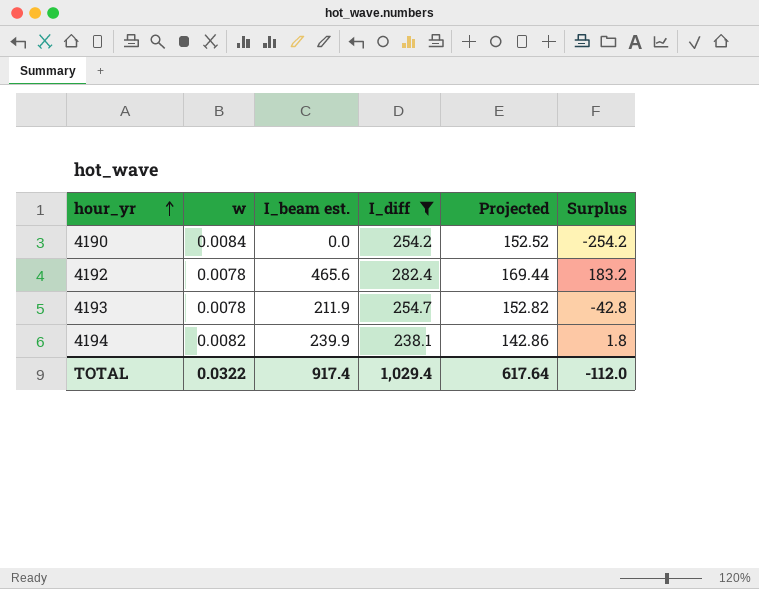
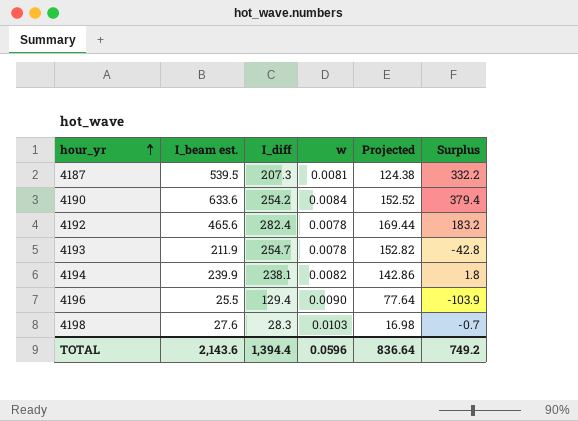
filter: I_diff >= 238.1 -> none
column w | position: 2 -> 4
4190 | I_beam est.: 0.0 -> 633.6
4190 | Surplus: -254.2 -> 379.4
TOTAL | I_beam est.: 917.4 -> 2,143.6
TOTAL | I_diff: 1,029.4 -> 1,394.4
TOTAL | w: 0.0322 -> 0.0596
TOTAL | Projected: 617.64 -> 836.64
TOTAL | Surplus: -112.0 -> 749.2

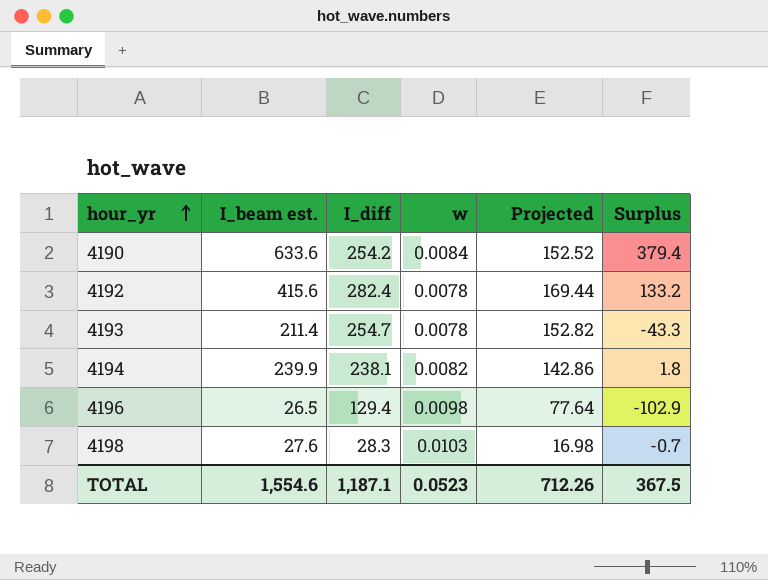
row 4187: 539.5 | 207.3 | 0.0081 | 124.38 | 332.2 -> none
4192 | I_beam est.: 465.6 -> 415.6
4192 | Surplus: 183.2 -> 133.2
4193 | I_beam est.: 211.9 -> 211.4
4193 | Surplus: -42.8 -> -43.3
4196 | I_beam est.: 25.5 -> 26.5
4196 | w: 0.0090 -> 0.0098
4196 | Surplus: -103.9 -> -102.9
TOTAL | I_beam est.: 2,143.6 -> 1,554.6
TOTAL | I_diff: 1,394.4 -> 1,187.1
TOTAL | w: 0.0596 -> 0.0523
TOTAL | Projected: 836.64 -> 712.26
TOTAL | Surplus: 749.2 -> 367.5

